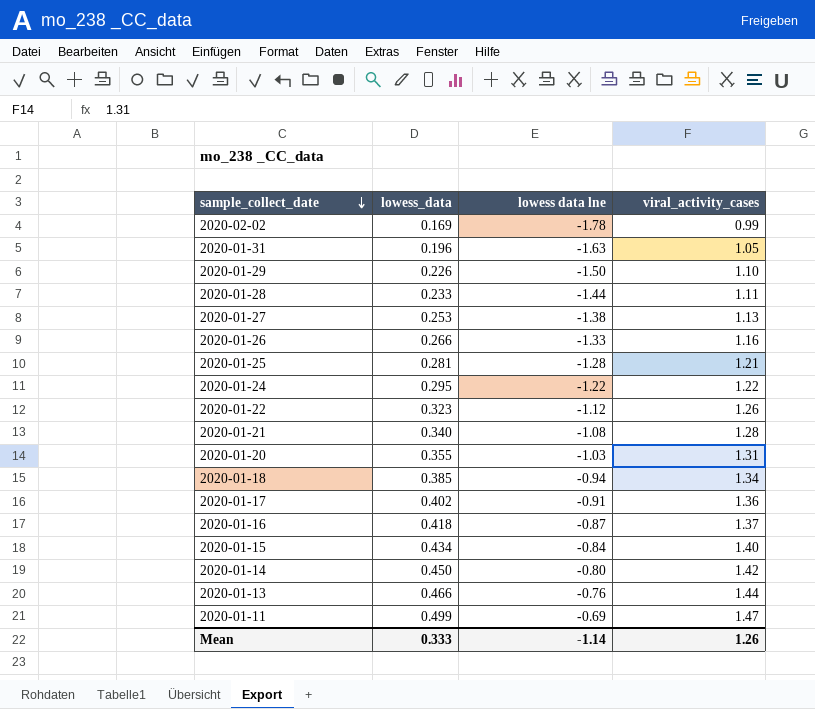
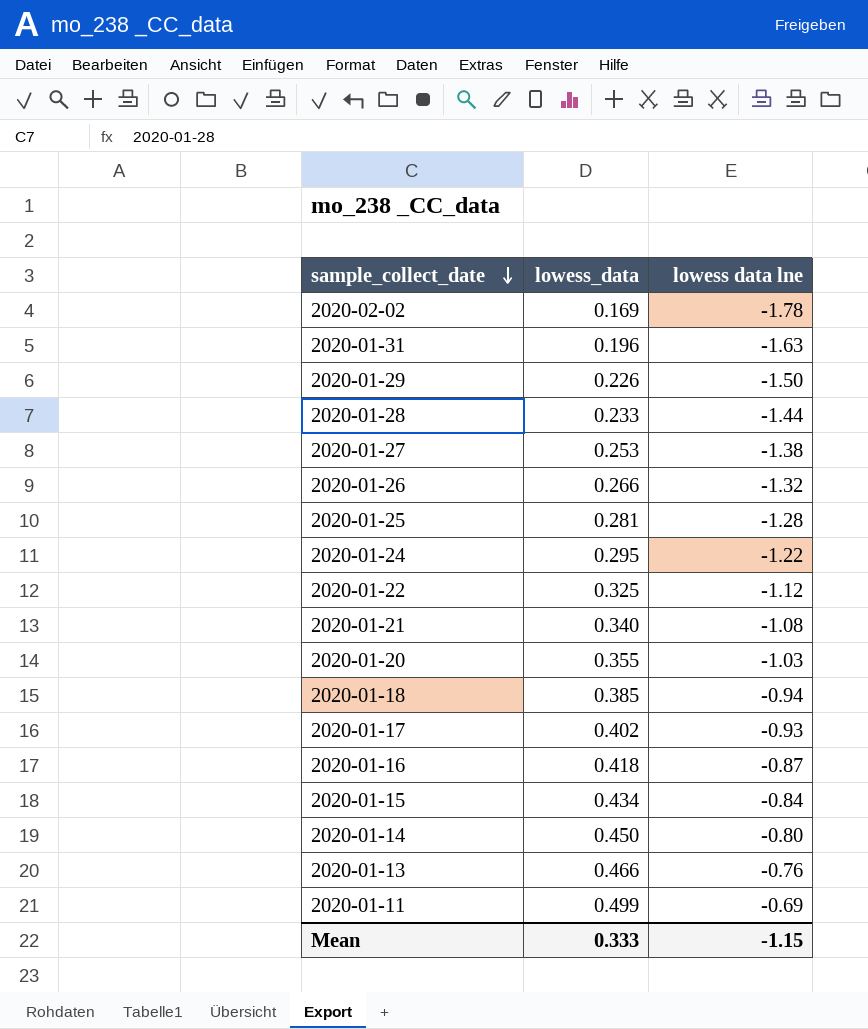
column viral_activity_cases | position: 4 -> none
2020-01-26 | lowess data lne: -1.33 -> -1.32
2020-01-22 | lowess_data: 0.323 -> 0.325
2020-01-17 | lowess data lne: -0.91 -> -0.93
Mean | lowess data lne: -1.14 -> -1.15

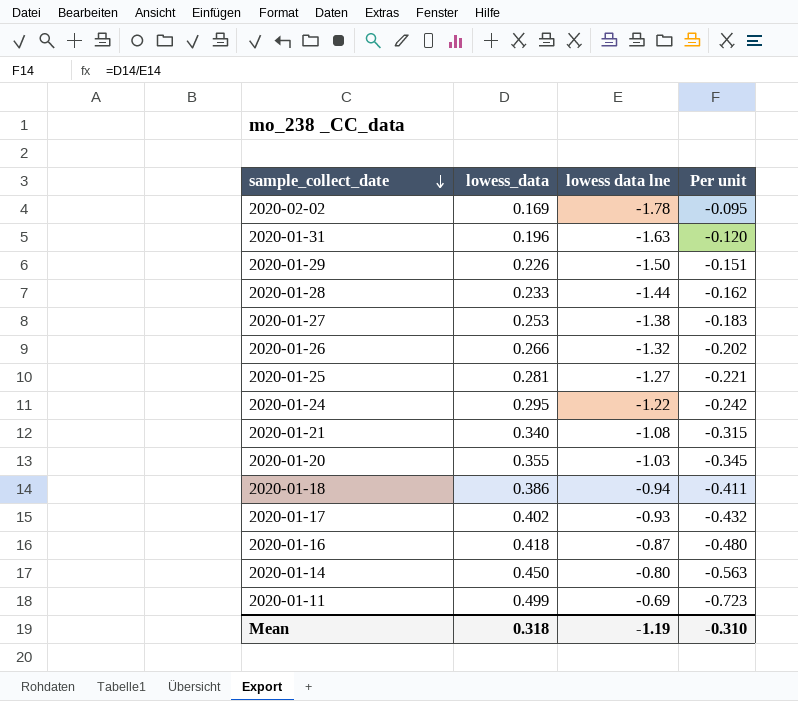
column Per unit | formula: none -> [lowess_data] / [lowess data lne]
row 2020-01-22: 0.325 | -1.12 -> none
row 2020-01-15: 0.434 | -0.84 -> none
row 2020-01-13: 0.466 | -0.76 -> none
2020-01-25 | lowess data lne: -1.28 -> -1.27
2020-01-18 | lowess_data: 0.385 -> 0.386
Mean | lowess_data: 0.333 -> 0.318
Mean | lowess data lne: -1.15 -> -1.19

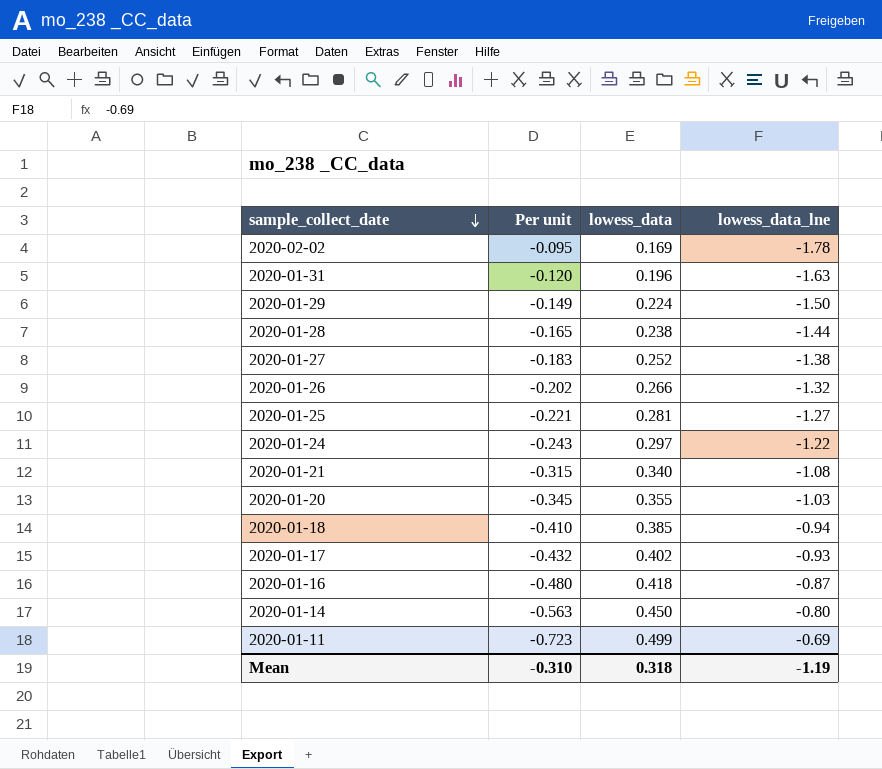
column Per unit | position: 4 -> 2
column name: lowess data lne -> lowess_data_lne
2020-01-29 | Per unit: -0.151 -> -0.149
2020-01-29 | lowess_data: 0.226 -> 0.224
2020-01-28 | Per unit: -0.162 -> -0.165
2020-01-28 | lowess_data: 0.233 -> 0.238
2020-01-27 | lowess_data: 0.253 -> 0.252
2020-01-24 | Per unit: -0.242 -> -0.243
2020-01-24 | lowess_data: 0.295 -> 0.297
2020-01-18 | Per unit: -0.411 -> -0.410
2020-01-18 | lowess_data: 0.386 -> 0.385

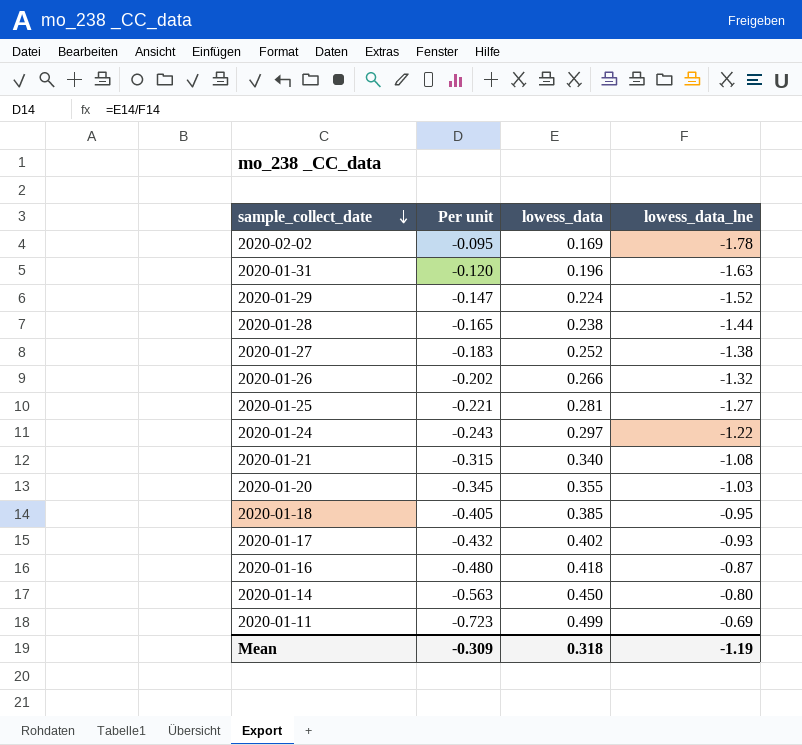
2020-01-29 | Per unit: -0.149 -> -0.147
2020-01-29 | lowess_data_lne: -1.50 -> -1.52
2020-01-18 | Per unit: -0.410 -> -0.405
2020-01-18 | lowess_data_lne: -0.94 -> -0.95
Mean | Per unit: -0.310 -> -0.309

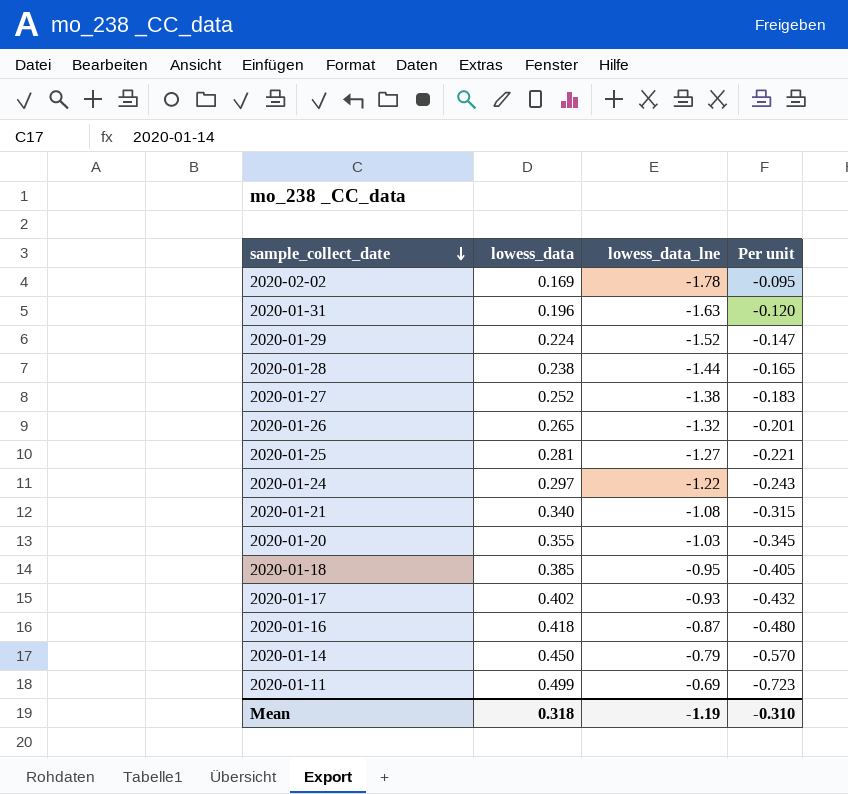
column Per unit | position: 2 -> 4
2020-01-26 | lowess_data: 0.266 -> 0.265
2020-01-26 | Per unit: -0.202 -> -0.201
2020-01-14 | lowess_data_lne: -0.80 -> -0.79
2020-01-14 | Per unit: -0.563 -> -0.570
Mean | Per unit: -0.309 -> -0.310

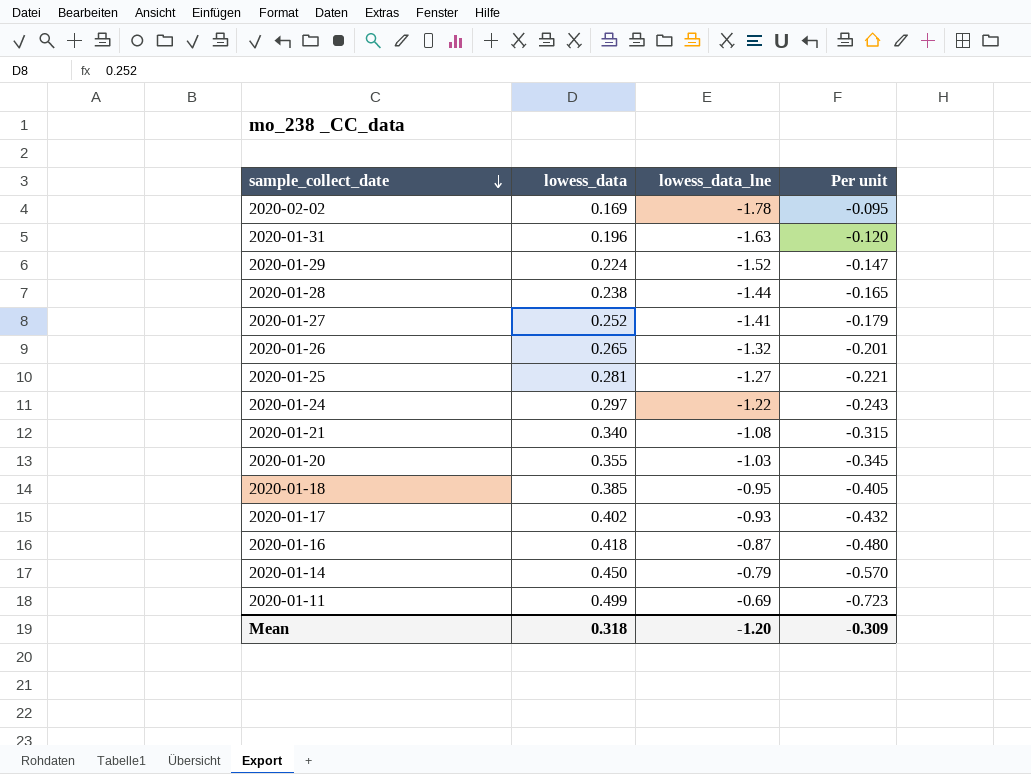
2020-01-27 | lowess_data_lne: -1.38 -> -1.41
2020-01-27 | Per unit: -0.183 -> -0.179
Mean | lowess_data_lne: -1.19 -> -1.20
Mean | Per unit: -0.310 -> -0.309

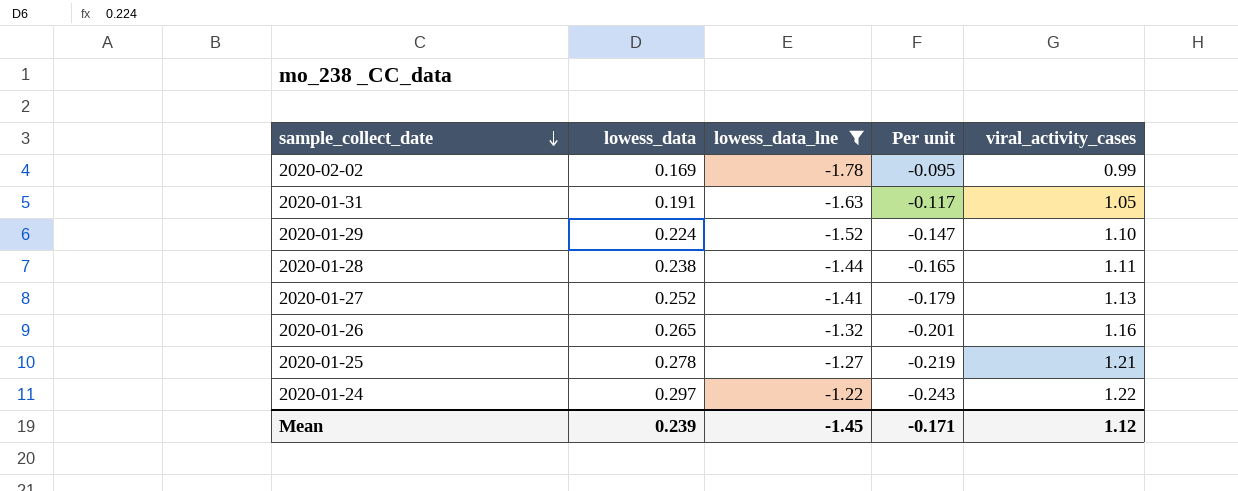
filter: none -> lowess_data_lne <= -1.22
column viral_activity_cases | position: none -> 5
2020-01-31 | lowess_data: 0.196 -> 0.191
2020-01-31 | Per unit: -0.120 -> -0.117
2020-01-25 | lowess_data: 0.281 -> 0.278
2020-01-25 | Per unit: -0.221 -> -0.219
Mean | lowess_data: 0.318 -> 0.239
Mean | lowess_data_lne: -1.20 -> -1.45
Mean | Per unit: -0.309 -> -0.171

